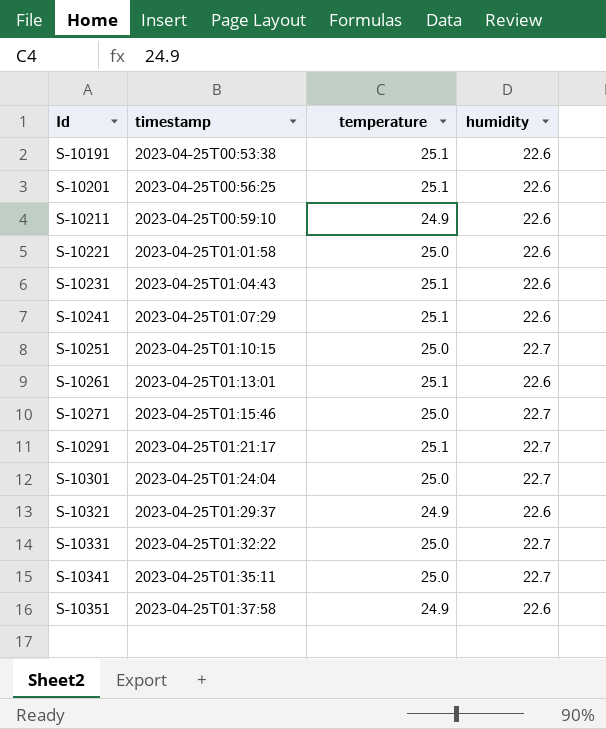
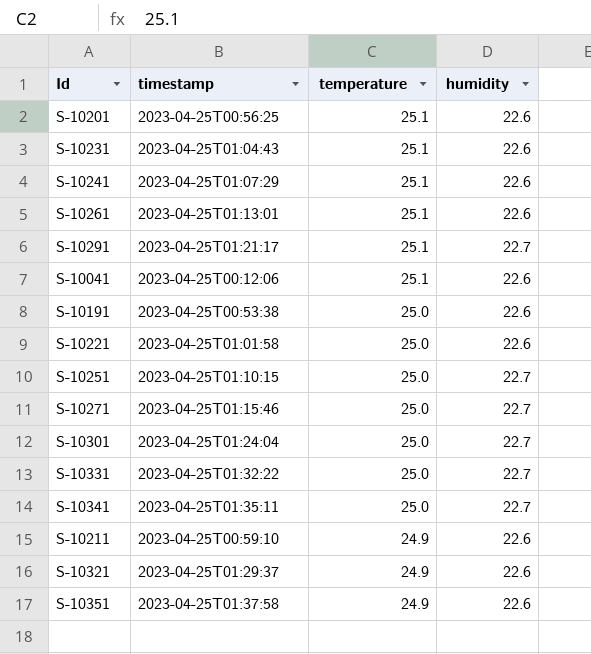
row order: Id ascending -> temperature descending
row S-10041: none -> 2023-04-25T00:12:06 | 25.1 | 22.6
S-10191 | temperature: 25.1 -> 25.0

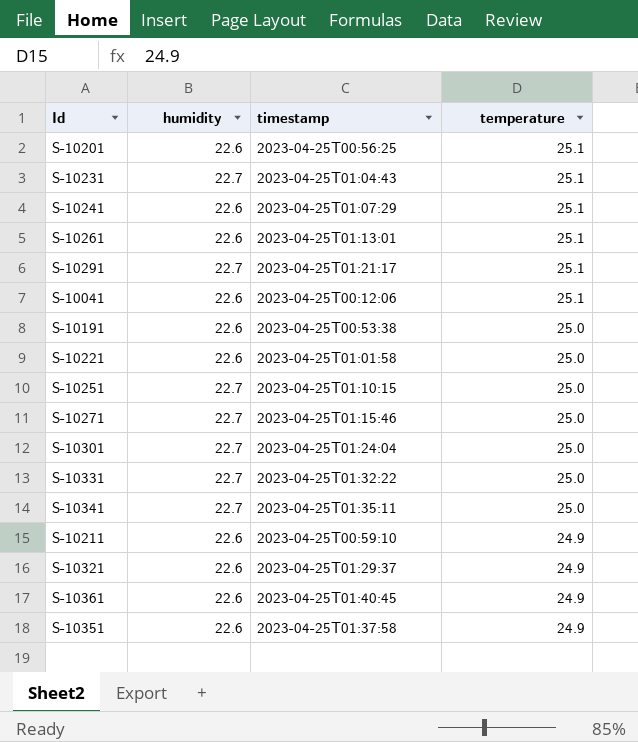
column humidity | position: 4 -> 2
S-10231 | humidity: 22.6 -> 22.7
row S-10361: none -> 22.6 | 2023-04-25T01:40:45 | 24.9

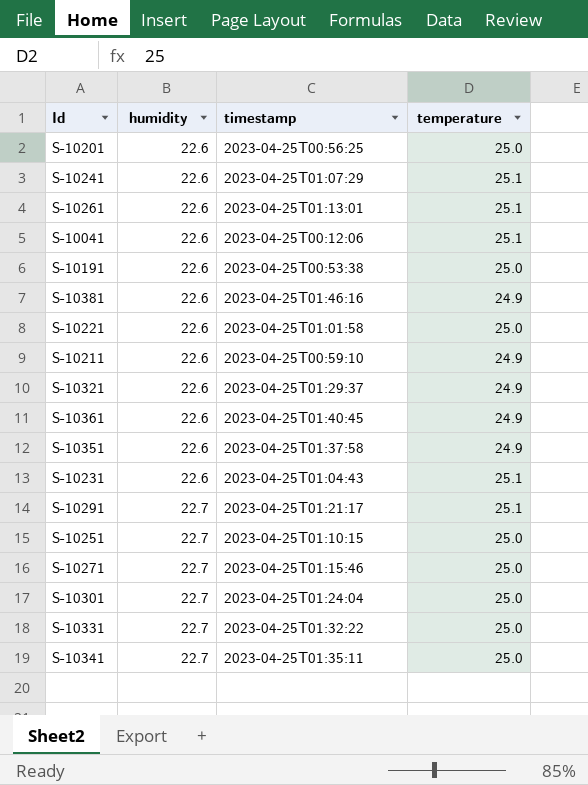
row order: temperature descending -> humidity ascending
S-10201 | temperature: 25.1 -> 25.0
row S-10381: none -> 22.6 | 2023-04-25T01:46:16 | 24.9
S-10231 | humidity: 22.7 -> 22.6

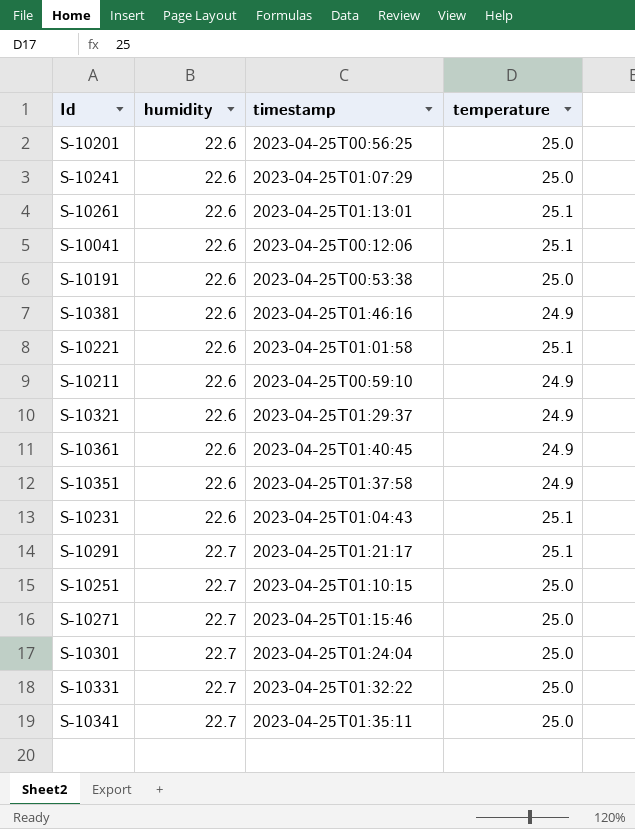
S-10241 | temperature: 25.1 -> 25.0
S-10221 | temperature: 25.0 -> 25.1

